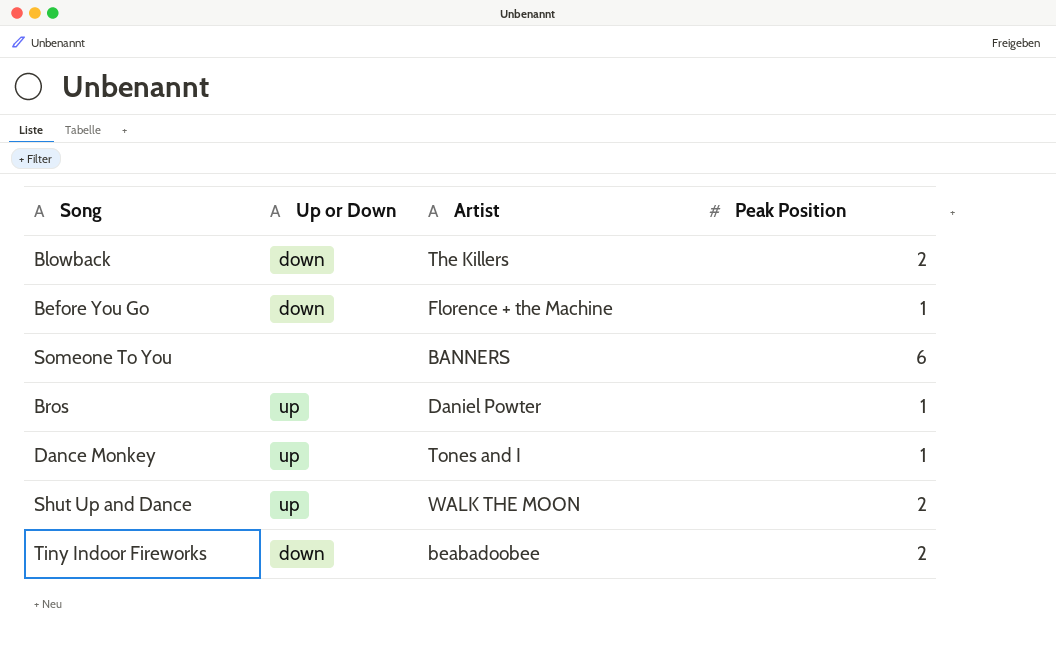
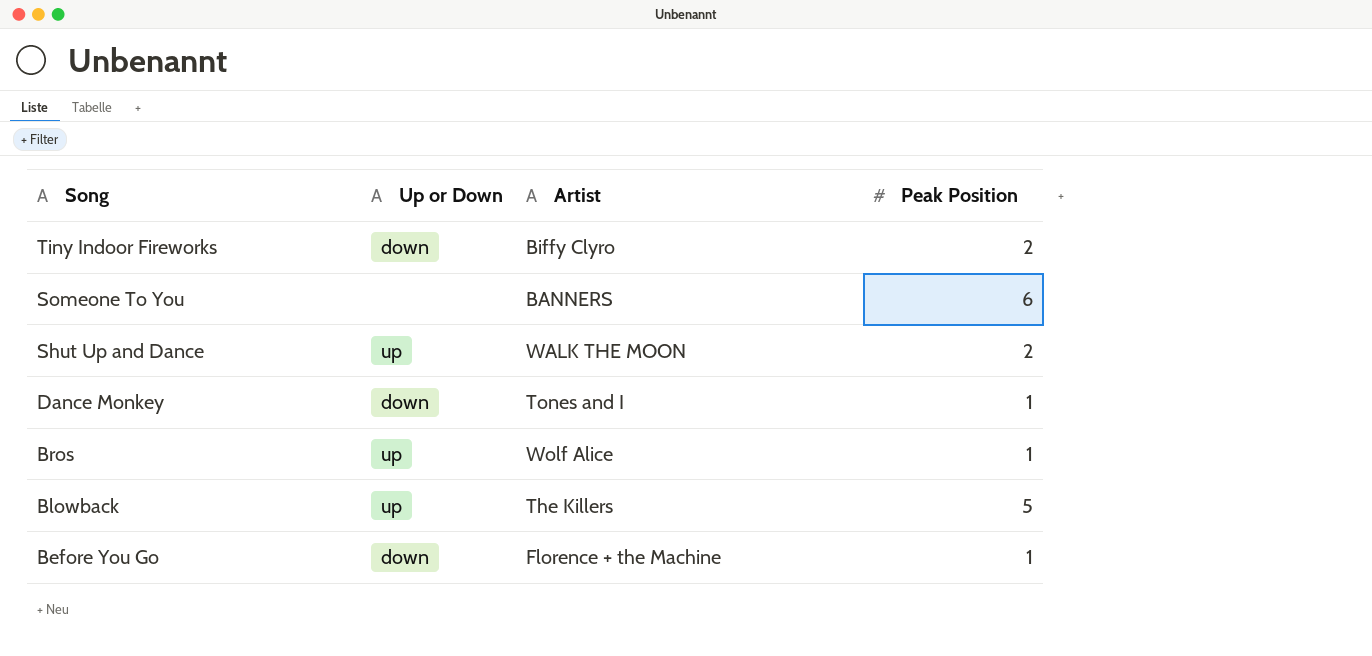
row order: none -> Song descending
Tiny Indoor Fireworks | Artist: beabadoobee -> Biffy Clyro
Dance Monkey | Up or Down: up -> down
Bros | Artist: Daniel Powter -> Wolf Alice
Blowback | Up or Down: down -> up
Blowback | Peak Position: 2 -> 5

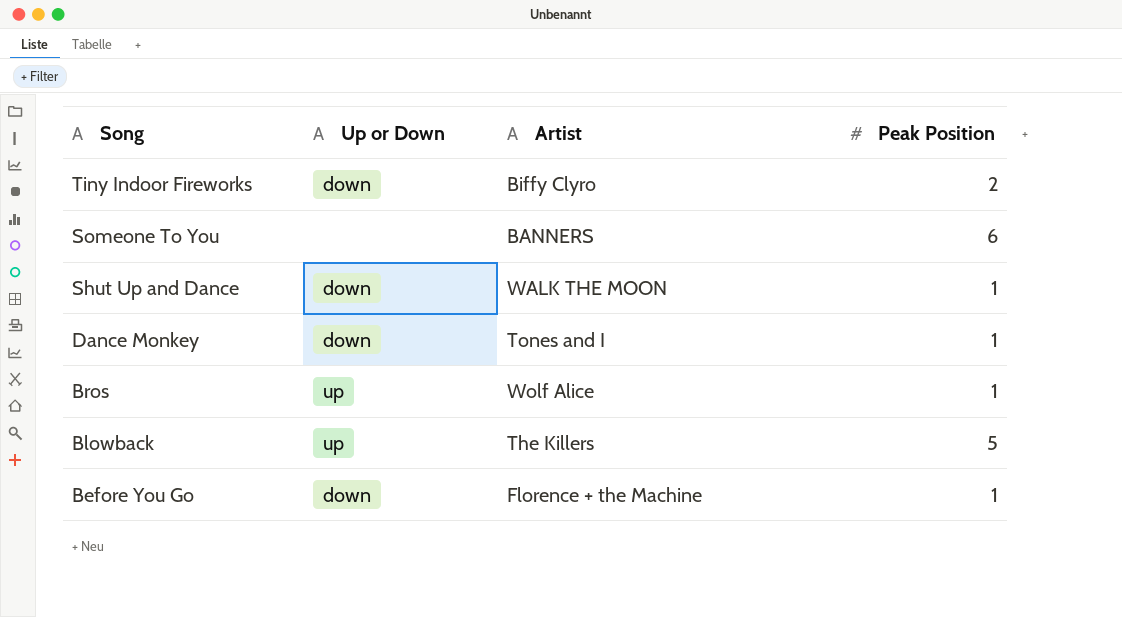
Shut Up and Dance | Up or Down: up -> down
Shut Up and Dance | Peak Position: 2 -> 1

